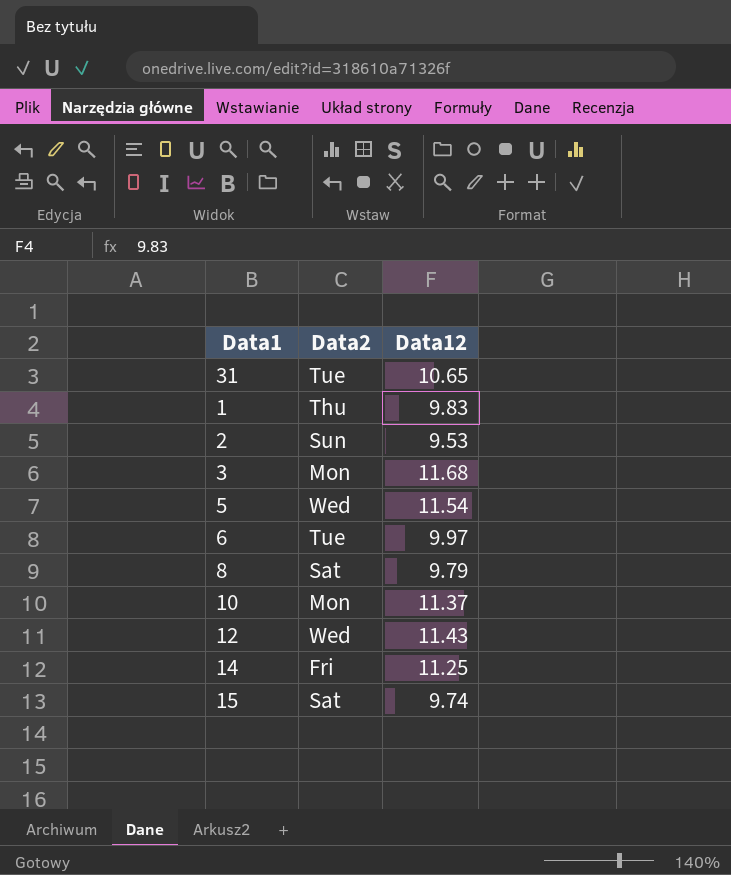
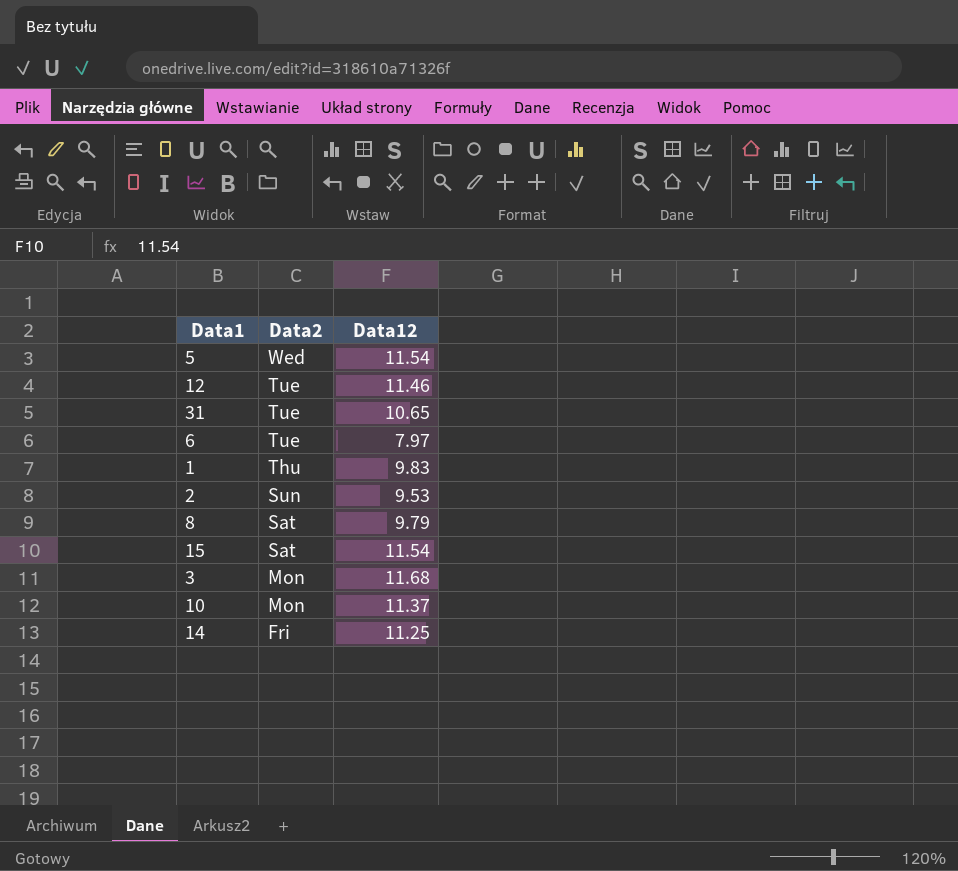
row order: none -> Data2 descending
12 | Data2: Wed -> Tue
12 | Data12: 11.43 -> 11.46
6 | Data12: 9.97 -> 7.97
15 | Data12: 9.74 -> 11.54

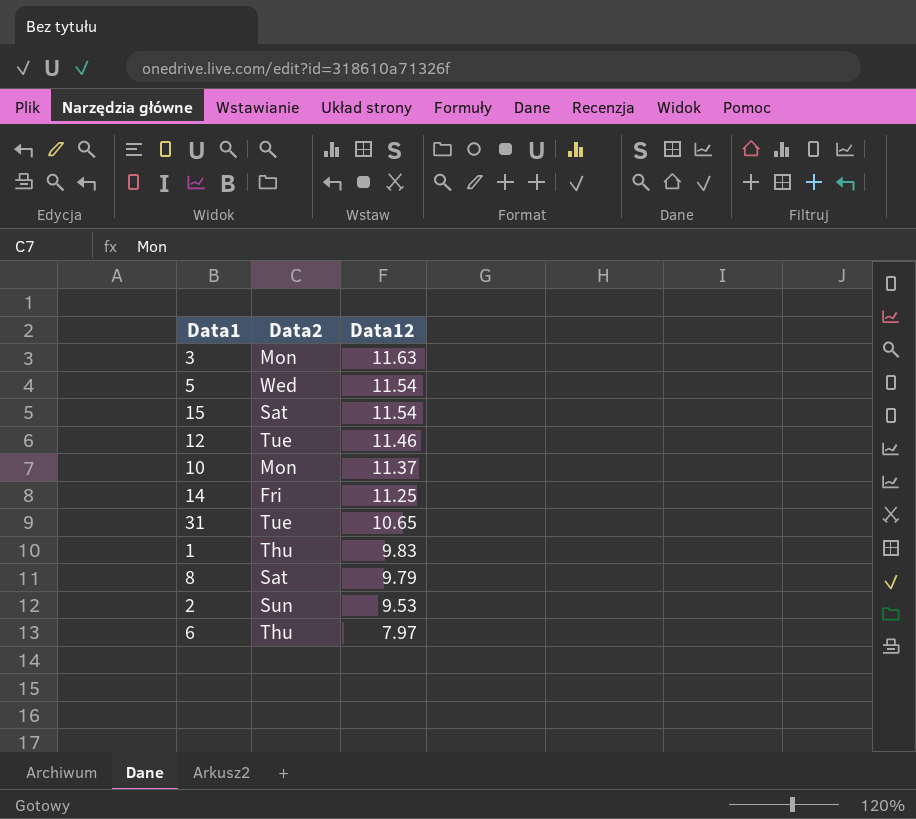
row order: Data2 descending -> Data12 descending
3 | Data12: 11.68 -> 11.63
6 | Data2: Tue -> Thu

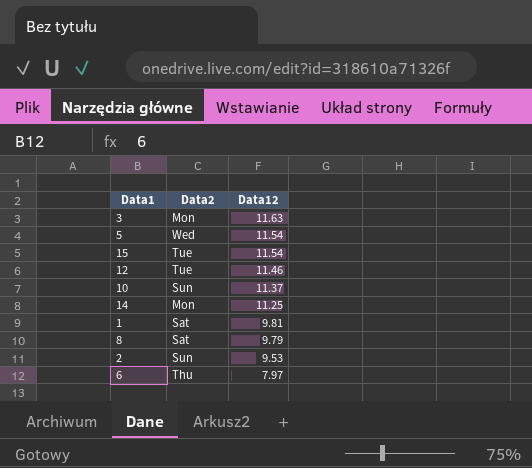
row 31: Tue | 10.65 -> none
15 | Data2: Sat -> Tue
10 | Data2: Mon -> Sun
14 | Data2: Fri -> Mon
1 | Data2: Thu -> Sat
1 | Data12: 9.83 -> 9.81

